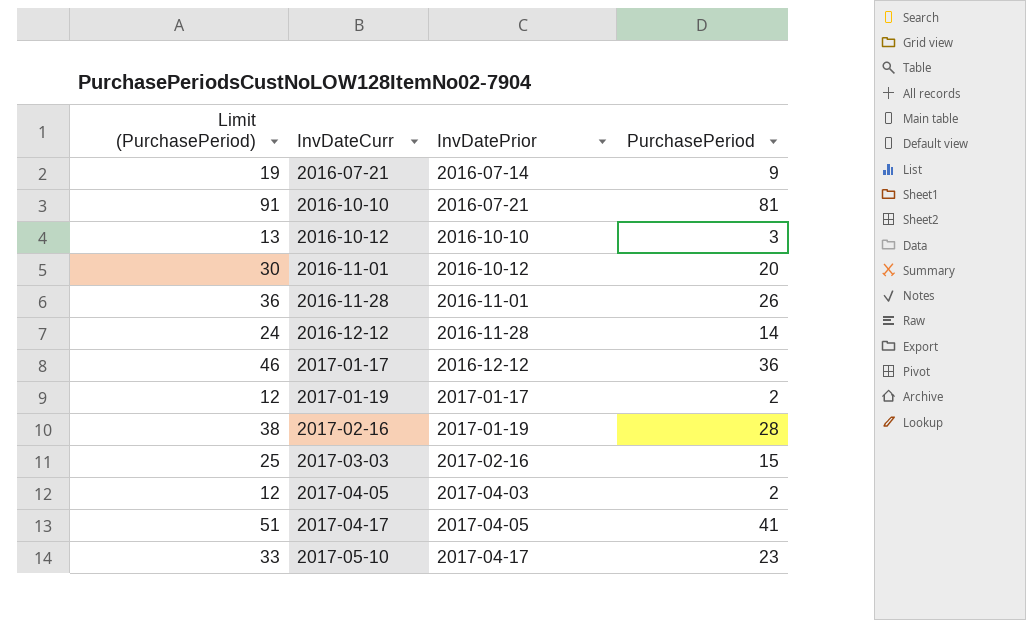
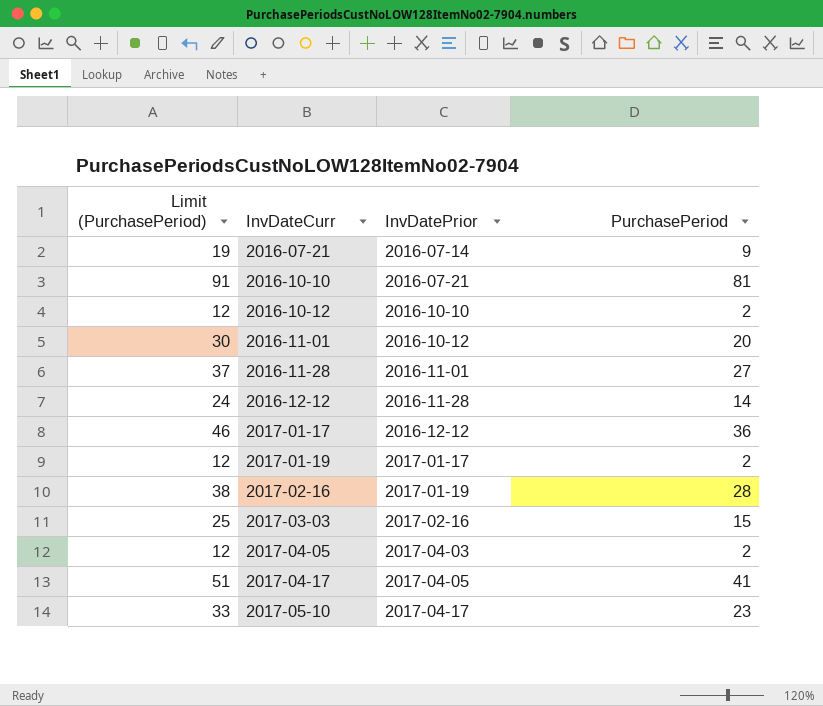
2016-10-12 | Limit (PurchasePeriod): 13 -> 12
2016-10-12 | PurchasePeriod: 3 -> 2
2016-11-28 | Limit (PurchasePeriod): 36 -> 37
2016-11-28 | PurchasePeriod: 26 -> 27

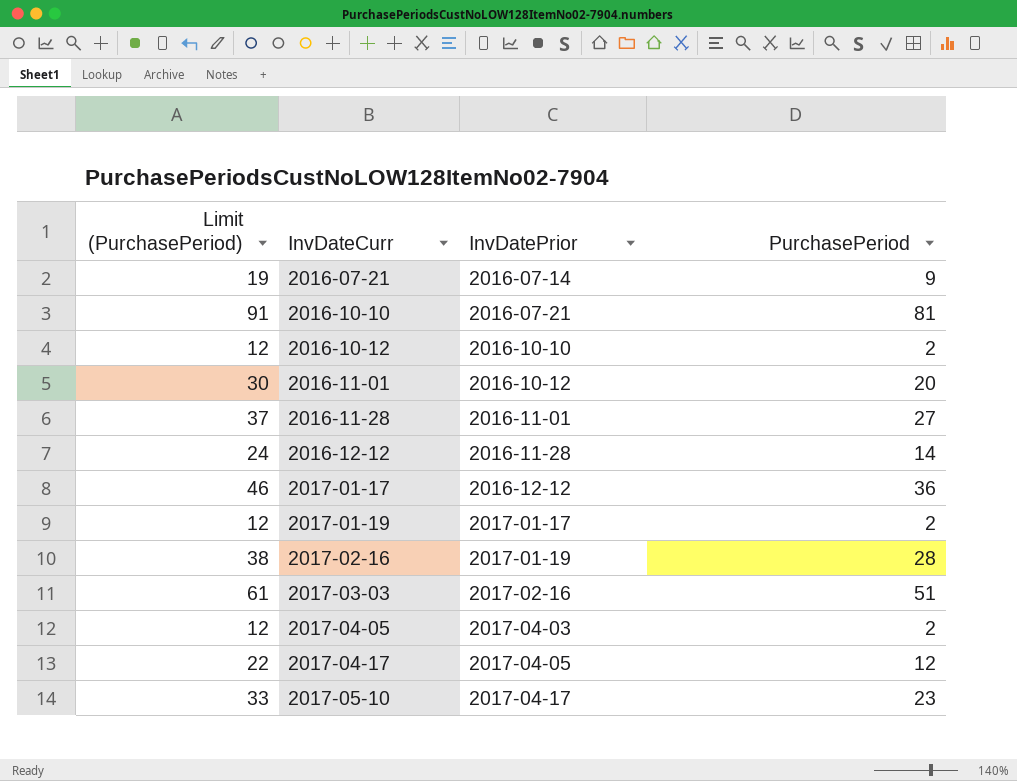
2017-03-03 | Limit (PurchasePeriod): 25 -> 61
2017-03-03 | PurchasePeriod: 15 -> 51
2017-04-17 | Limit (PurchasePeriod): 51 -> 22
2017-04-17 | PurchasePeriod: 41 -> 12

